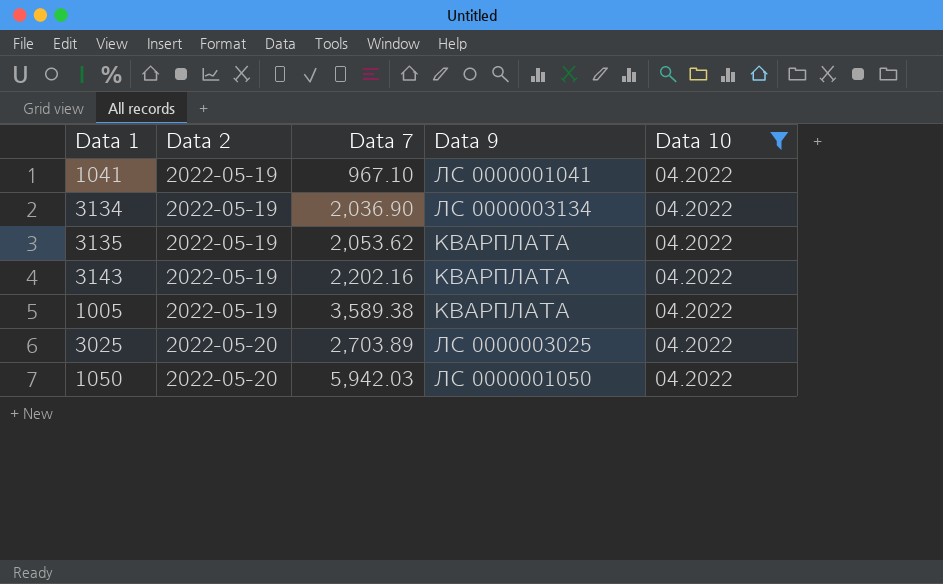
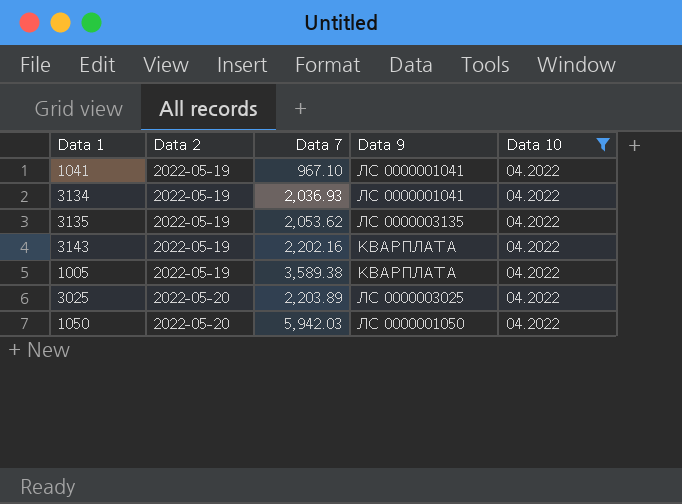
3134 | Data 7: 2,036.90 -> 2,036.93
3134 | Data 9: ЛС 0000003134 -> ЛС 0000001041
3135 | Data 9: КВАРПЛАТА -> ЛС 0000003135
3025 | Data 7: 2,703.89 -> 2,203.89

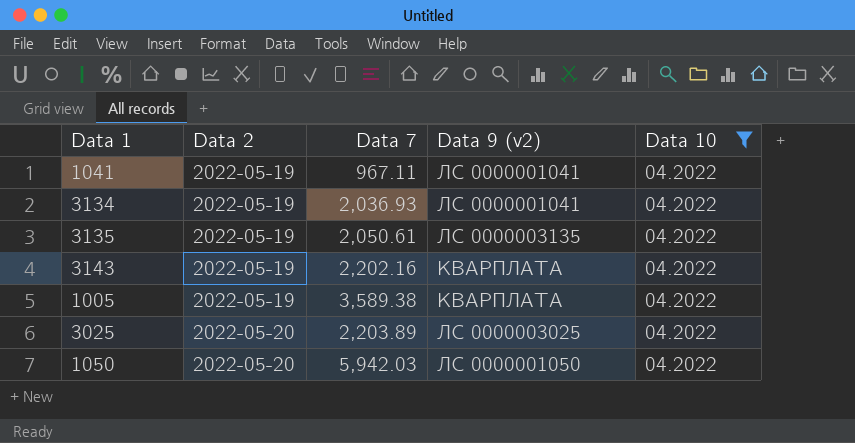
column name: Data 9 -> Data 9 (v2)
1041 | Data 7: 967.10 -> 967.11
3135 | Data 7: 2,053.62 -> 2,050.61

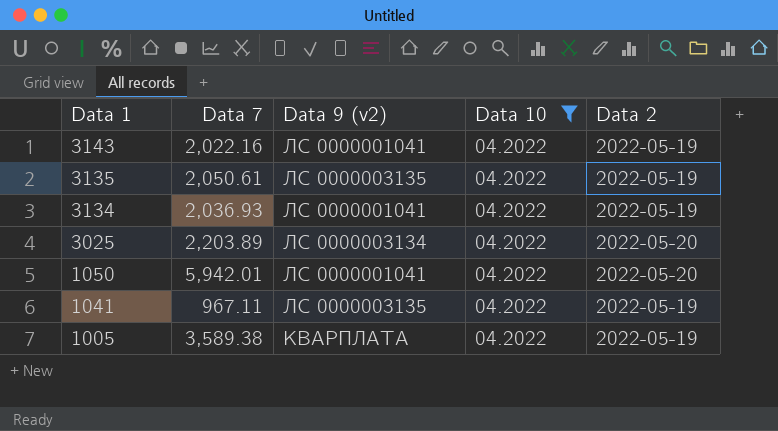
row order: Data 2 ascending -> Data 1 descending
column Data 2 | position: 2 -> 5
3143 | Data 7: 2,202.16 -> 2,022.16
3143 | Data 9 (v2): КВАРПЛАТА -> ЛС 0000001041
3025 | Data 9 (v2): ЛС 0000003025 -> ЛС 0000003134
1050 | Data 7: 5,942.03 -> 5,942.01
1050 | Data 9 (v2): ЛС 0000001050 -> ЛС 0000001041
1041 | Data 9 (v2): ЛС 0000001041 -> ЛС 0000003135

